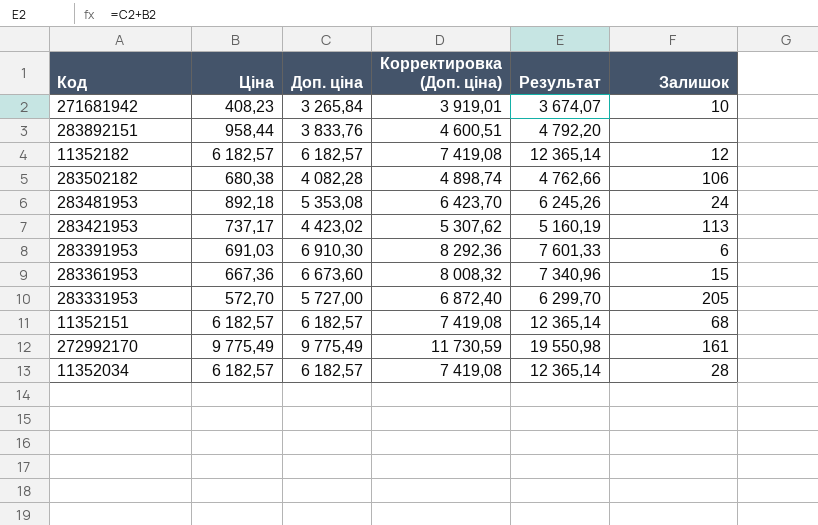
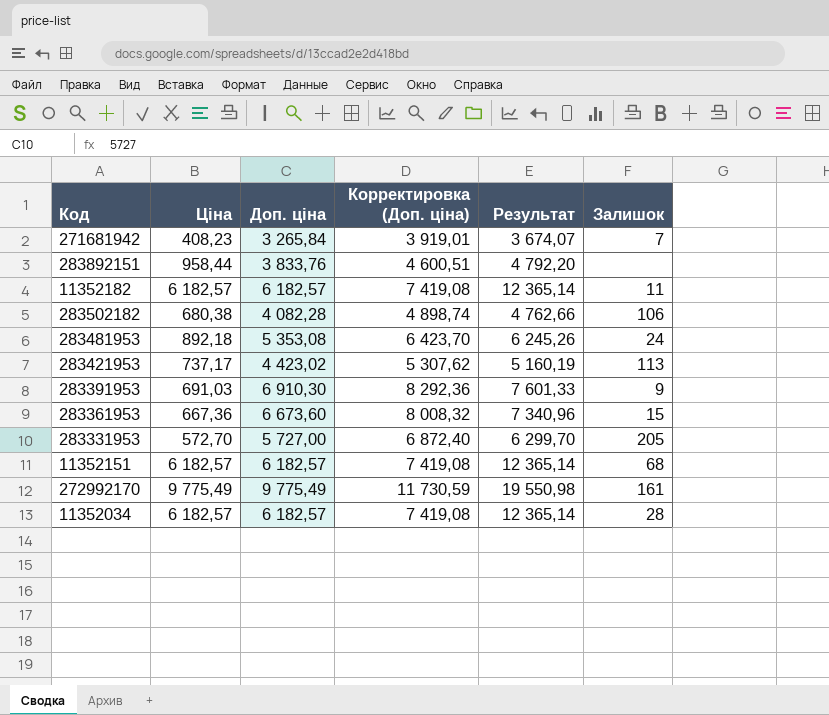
271681942 | Залишок: 10 -> 7
11352182 | Залишок: 12 -> 11
283391953 | Залишок: 6 -> 9

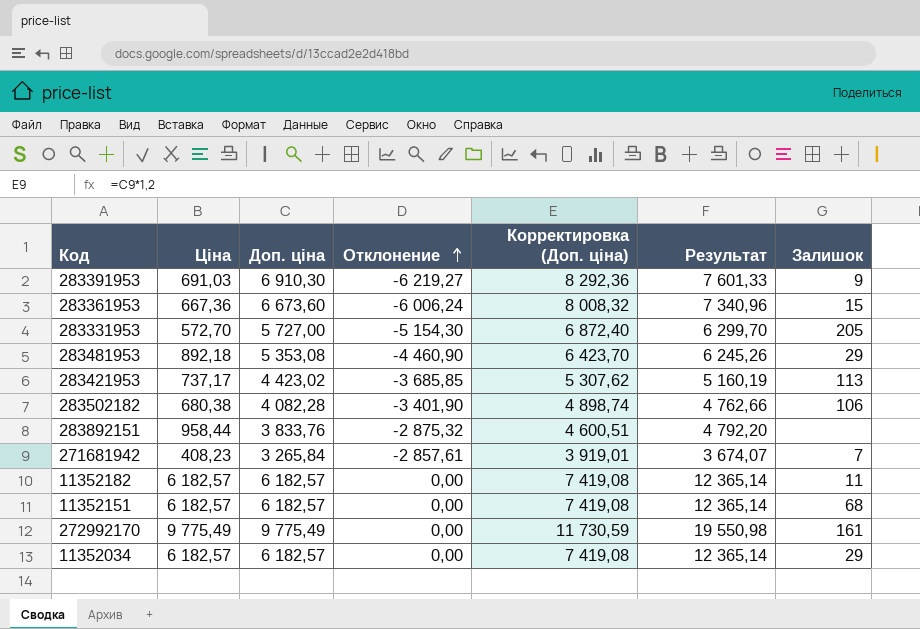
row order: none -> Отклонение ascending
column Отклонение | formula: none -> [Ціна] - [Доп. ціна]
283481953 | Залишок: 24 -> 29
11352034 | Залишок: 28 -> 29

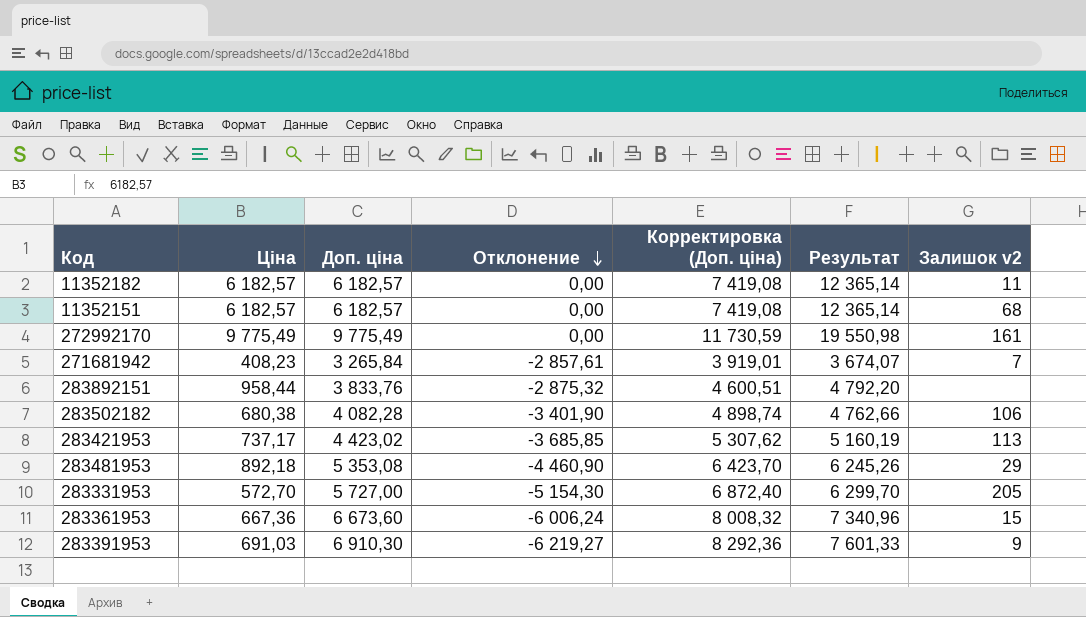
row order: Отклонение ascending -> Отклонение descending
column name: Залишок -> Залишок v2
row 11352034: 6 182,57 | 6 182,57 | 0,00 | 7 419,08 | 12 365,14 | 29 -> none

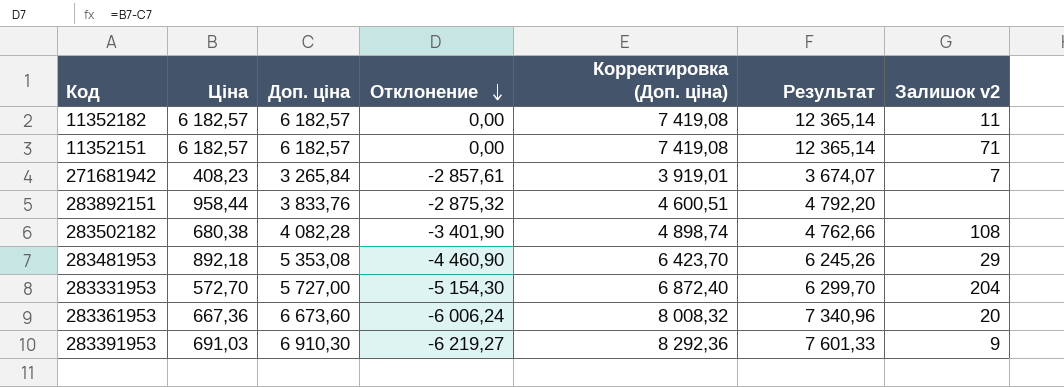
row 272992170: 9 775,49 | 9 775,49 | 0,00 | 11 730,59 | 19 550,98 | 161 -> none
row 283421953: 737,17 | 4 423,02 | -3 685,85 | 5 307,62 | 5 160,19 | 113 -> none
11352151 | Залишок v2: 68 -> 71
283502182 | Залишок v2: 106 -> 108
283331953 | Залишок v2: 205 -> 204
283361953 | Залишок v2: 15 -> 20

